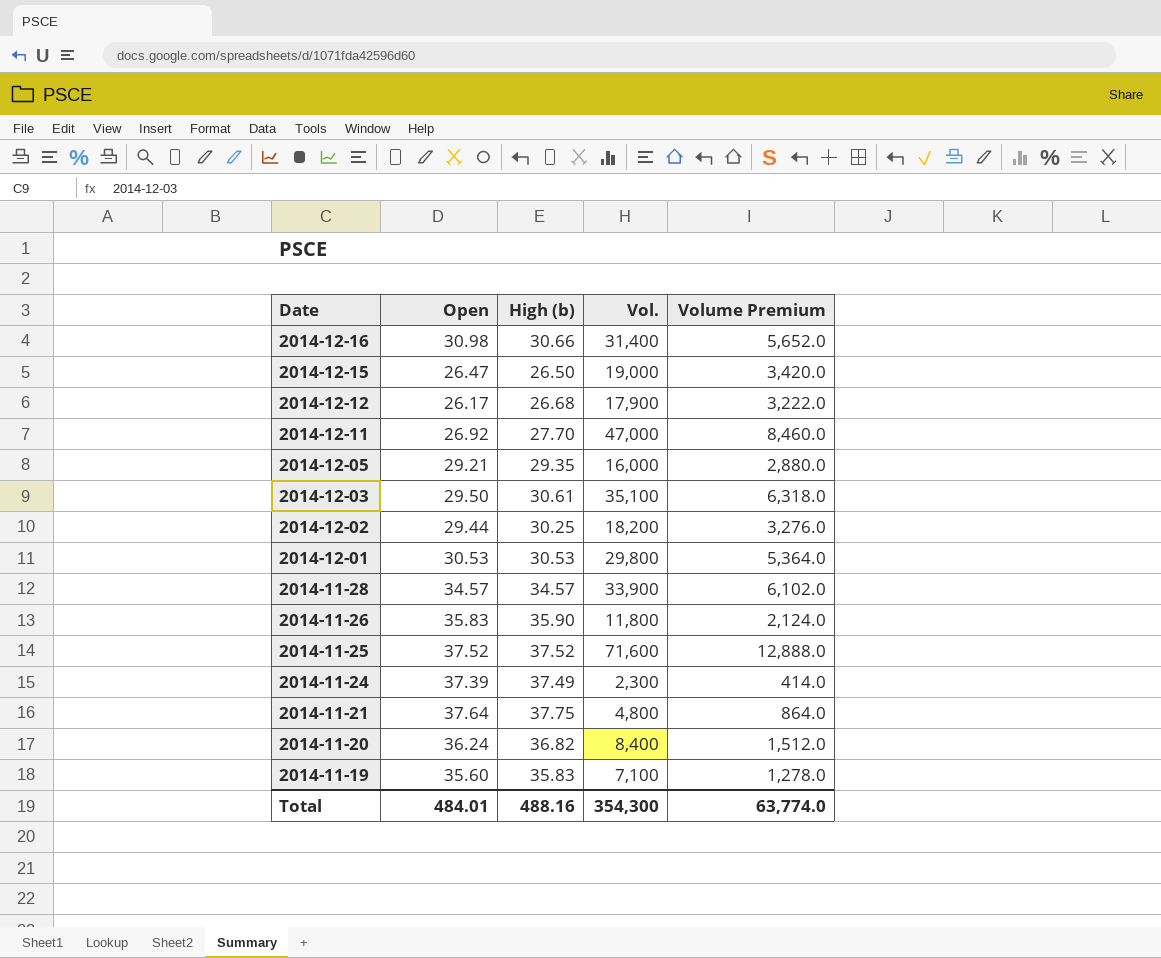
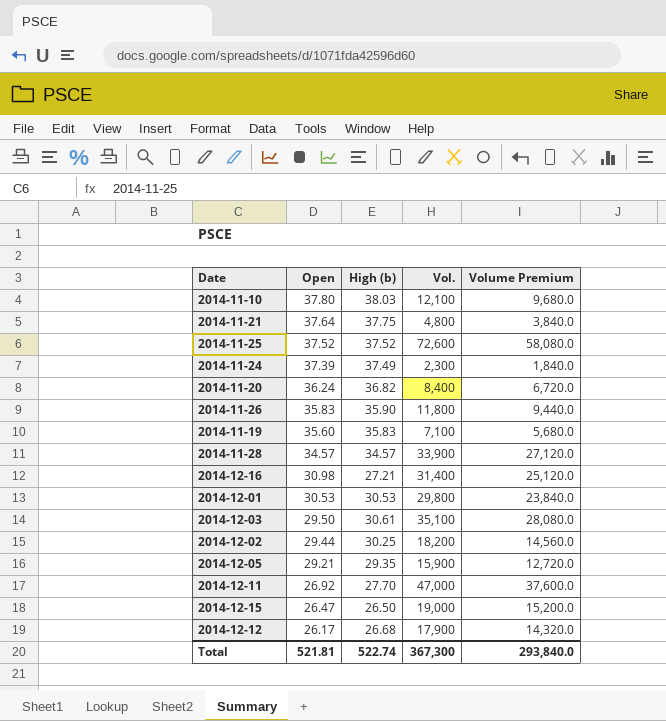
row order: Date descending -> Open descending
column Volume Premium | formula: [Vol.] * 0.18 -> [Vol.] * 0.8
row 2014-11-10: none -> 37.80 | 38.03 | 12,100 | 9,680.0
2014-11-25 | Vol.: 71,600 -> 72,600
2014-12-16 | High (b): 30.66 -> 27.21
2014-12-05 | Vol.: 16,000 -> 15,900
Total | Open: 484.01 -> 521.81
Total | High (b): 488.16 -> 522.74
Total | Vol.: 354,300 -> 367,300
Total | Volume Premium: 63,774.0 -> 293,840.0

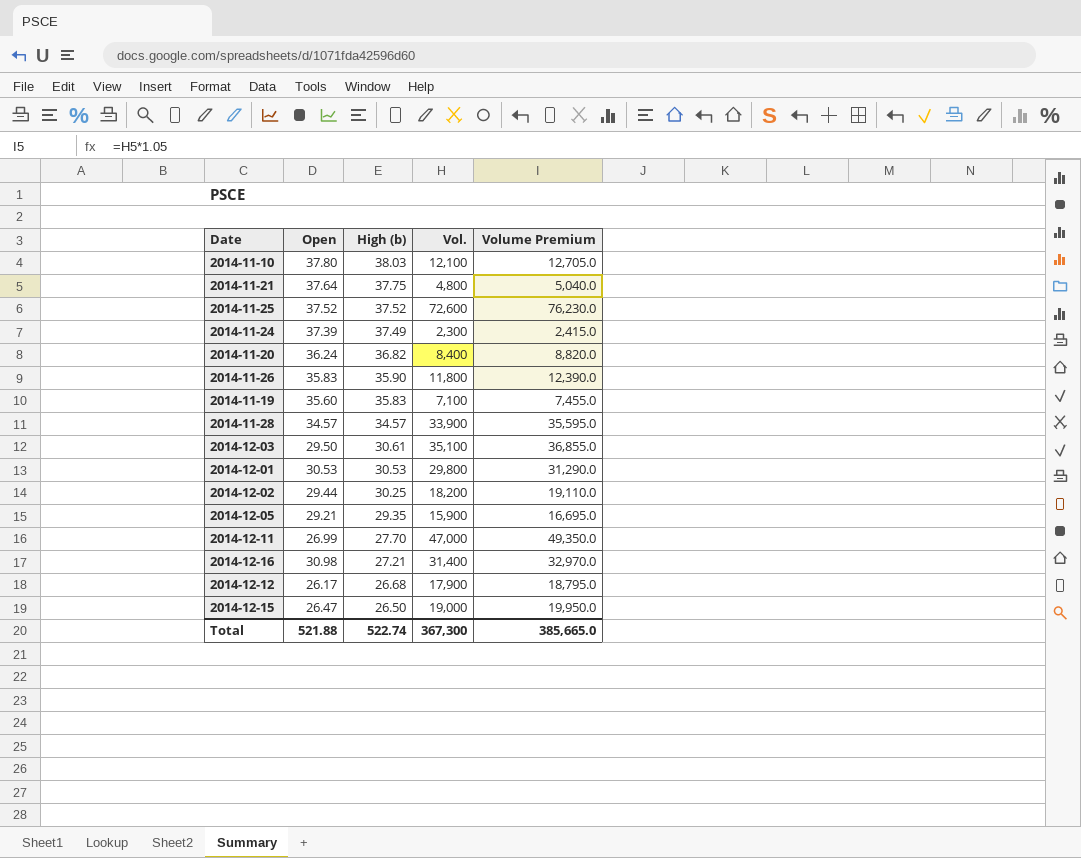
row order: Open descending -> High (b) descending
column Volume Premium | formula: [Vol.] * 0.8 -> [Vol.] * 1.05
2014-12-11 | Open: 26.92 -> 26.99
Total | Open: 521.81 -> 521.88
Total | Volume Premium: 293,840.0 -> 385,665.0

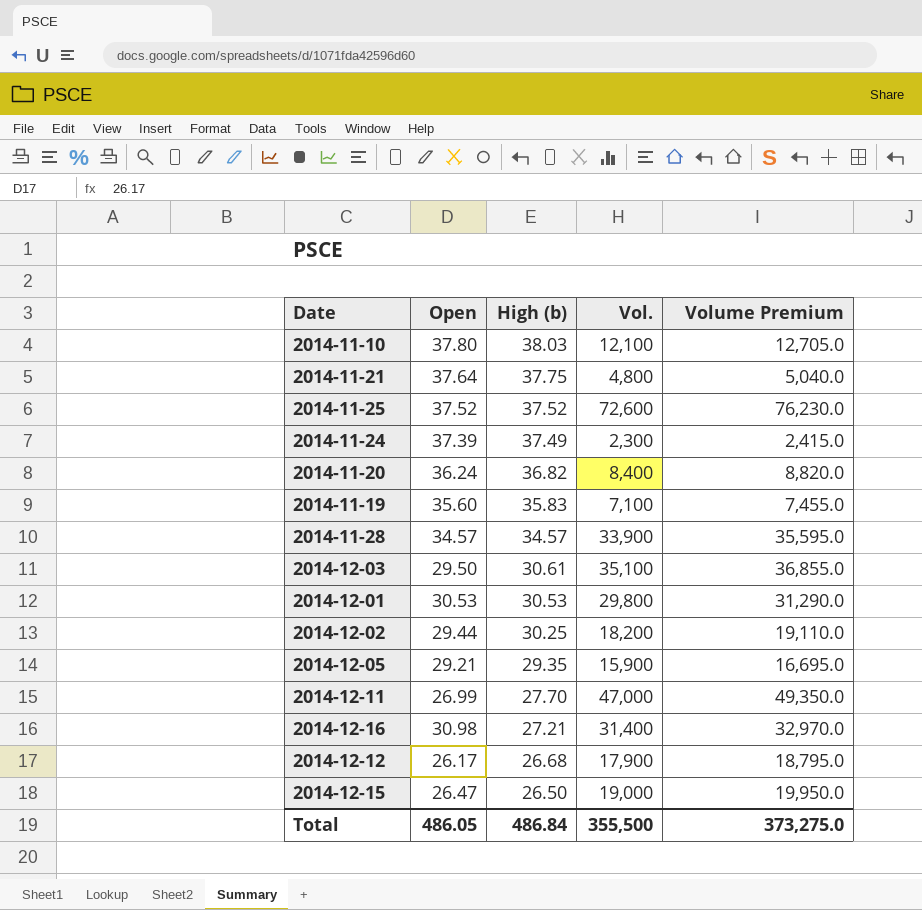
row 2014-11-26: 35.83 | 35.90 | 11,800 | 12,390.0 -> none
Total | Open: 521.88 -> 486.05
Total | High (b): 522.74 -> 486.84
Total | Vol.: 367,300 -> 355,500
Total | Volume Premium: 385,665.0 -> 373,275.0

